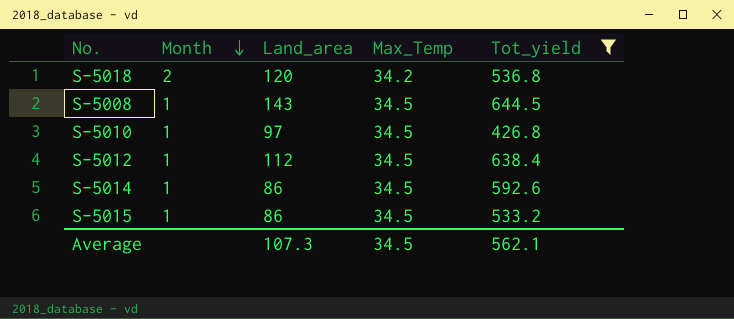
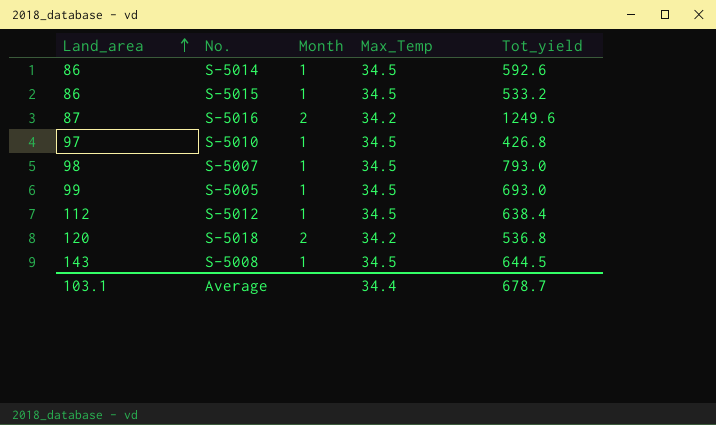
filter: Tot_yield <= 644.5 -> none
row order: Month descending -> Land_area ascending
column Land_area | position: 3 -> 1
Average | Land_area: 107.3 -> 103.1
Average | Max_Temp: 34.5 -> 34.4
Average | Tot_yield: 562.1 -> 678.7

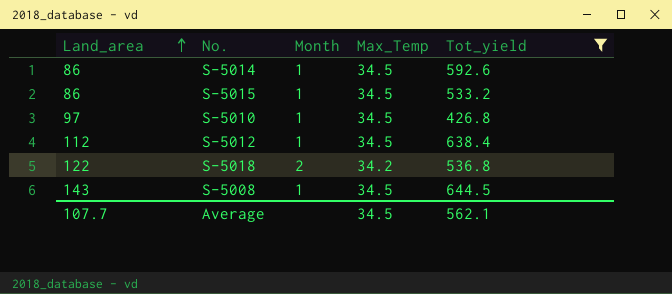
filter: none -> Tot_yield <= 644.5
S-5018 | Land_area: 120 -> 122
Average | Land_area: 103.1 -> 107.7
Average | Max_Temp: 34.4 -> 34.5
Average | Tot_yield: 678.7 -> 562.1

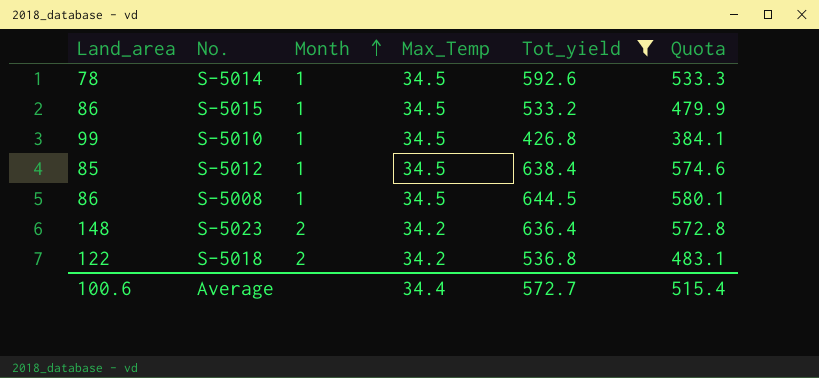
row order: Land_area ascending -> Month ascending
column Quota | formula: none -> [Tot_yield] * 0.9
S-5014 | Land_area: 86 -> 78
S-5010 | Land_area: 97 -> 99
S-5012 | Land_area: 112 -> 85
S-5008 | Land_area: 143 -> 86
row S-5023: none -> 148 | 2 | 34.2 | 636.4 | 572.8
Average | Land_area: 107.7 -> 100.6
Average | Max_Temp: 34.5 -> 34.4
Average | Tot_yield: 562.1 -> 572.7

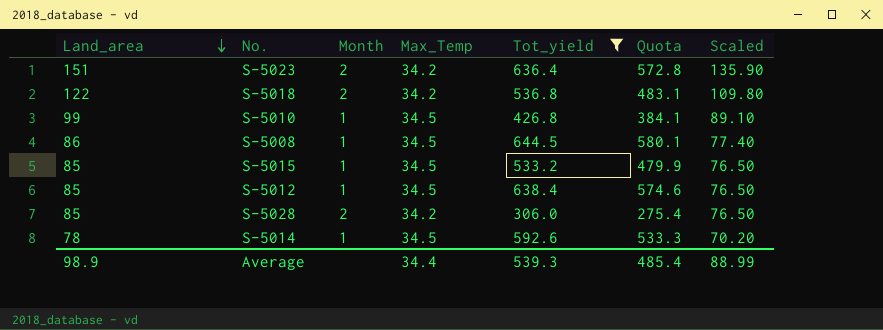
row order: Month ascending -> Land_area descending
column Scaled | formula: none -> [Land_area] * 0.9
S-5023 | Land_area: 148 -> 151
S-5015 | Land_area: 86 -> 85
row S-5028: none -> 85 | 2 | 34.2 | 306.0 | 275.4 | 76.50
Average | Land_area: 100.6 -> 98.9
Average | Tot_yield: 572.7 -> 539.3
Average | Quota: 515.4 -> 485.4

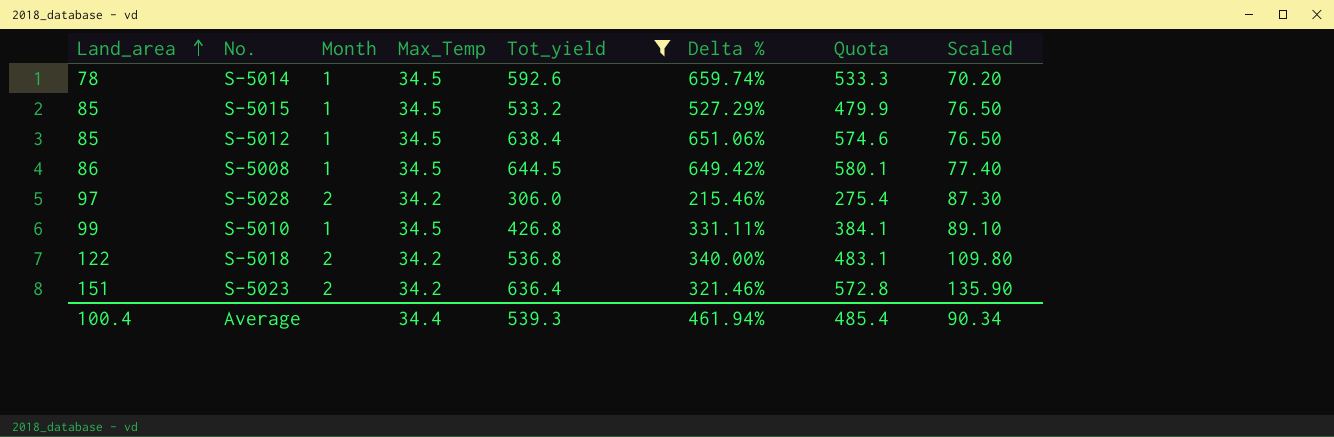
row order: Land_area descending -> Land_area ascending
column Delta % | formula: none -> ([Tot_yield] - [Land_area]) / [Land_area]
S-5028 | Land_area: 85 -> 97
S-5028 | Scaled: 76.50 -> 87.30
Average | Land_area: 98.9 -> 100.4
Average | Scaled: 88.99 -> 90.34

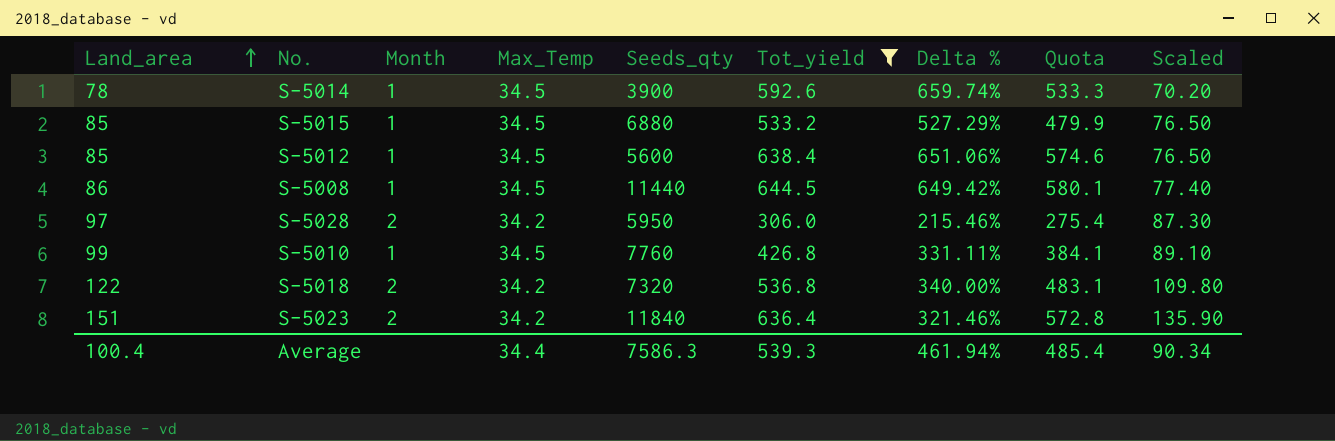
column Seeds_qty | position: none -> 5

